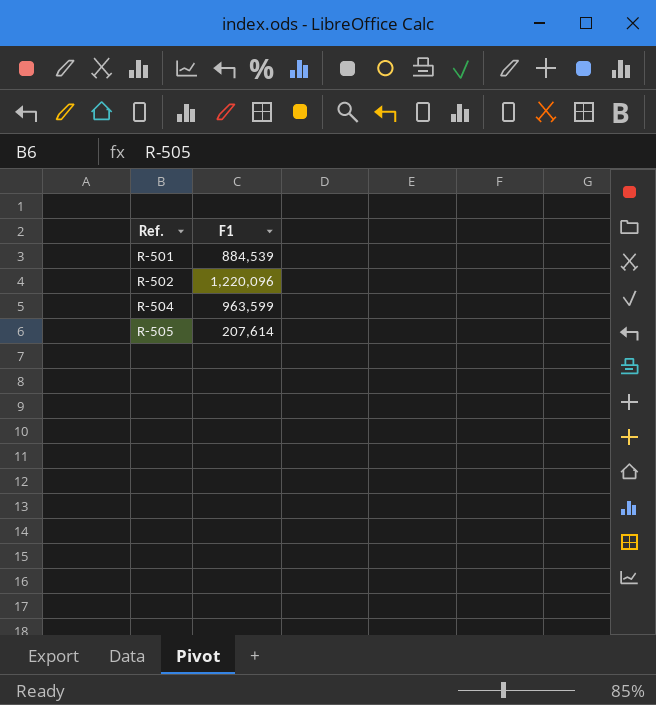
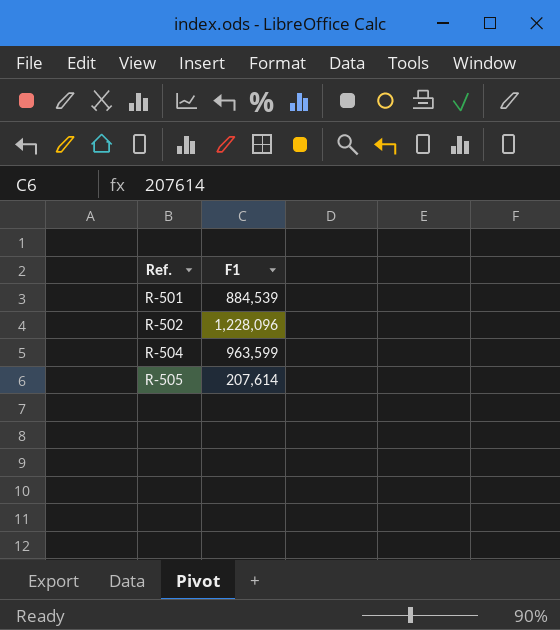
R-502 | F1: 1,220,096 -> 1,228,096

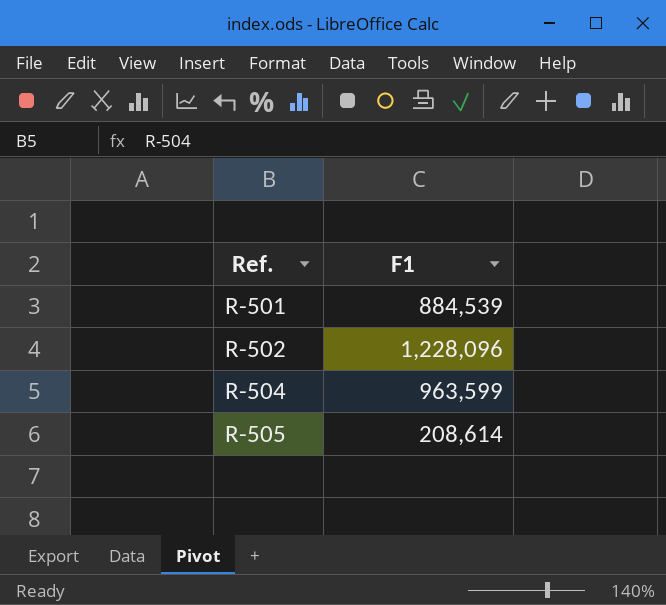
R-505 | F1: 207,614 -> 208,614

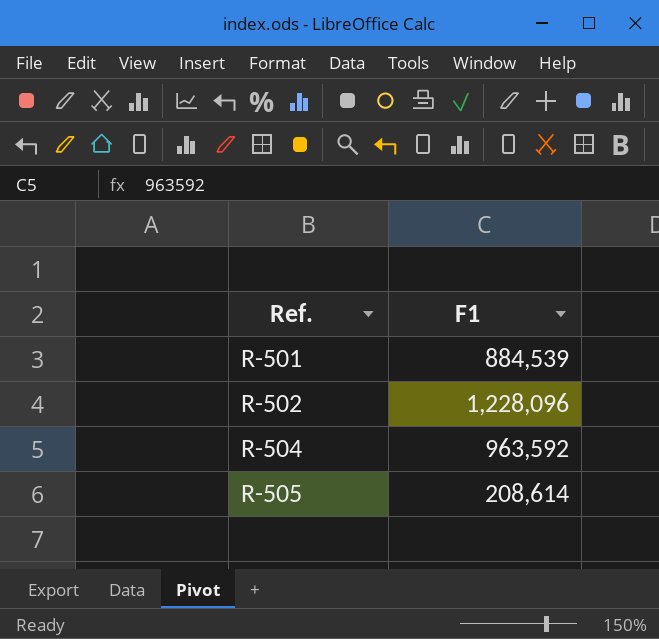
R-504 | F1: 963,599 -> 963,592

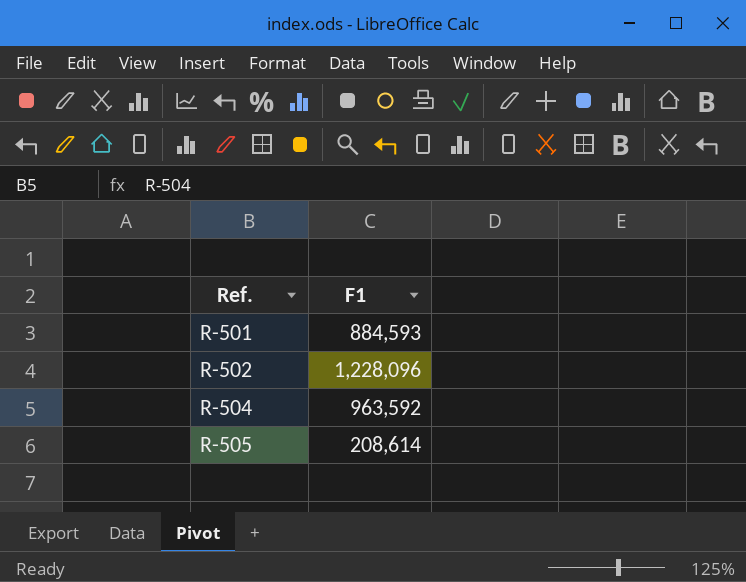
R-501 | F1: 884,539 -> 884,593

